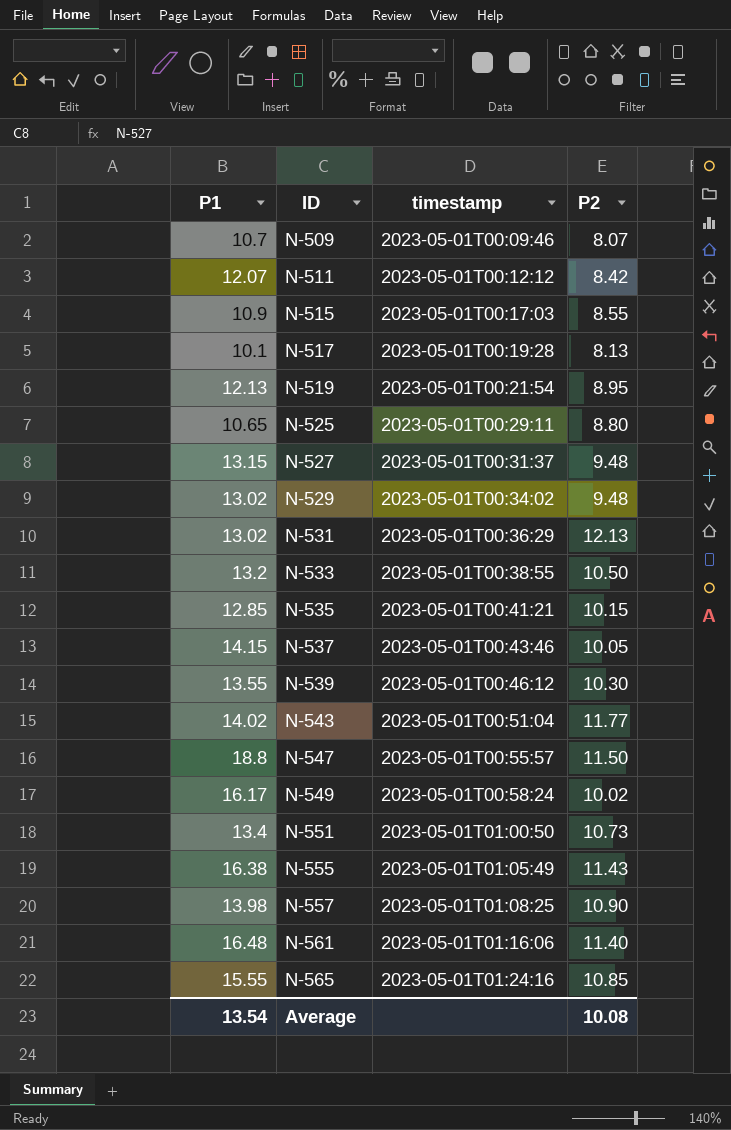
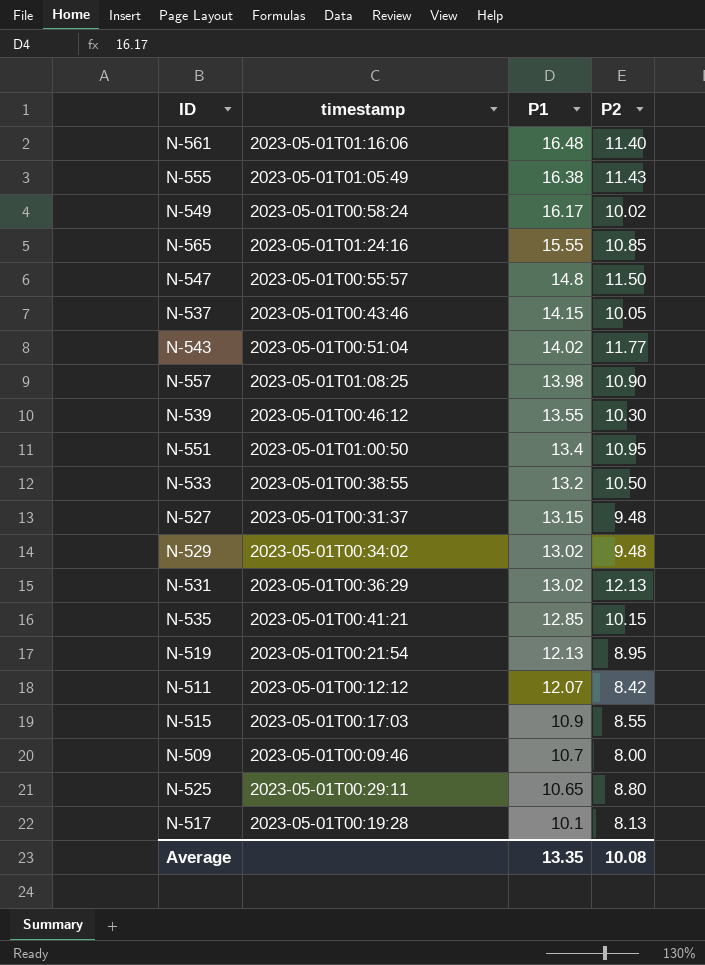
row order: ID ascending -> P1 descending
column P1 | position: 1 -> 3
N-547 | P1: 18.8 -> 14.8
N-551 | P2: 10.73 -> 10.95
N-509 | P2: 8.07 -> 8.00
Average | P1: 13.54 -> 13.35

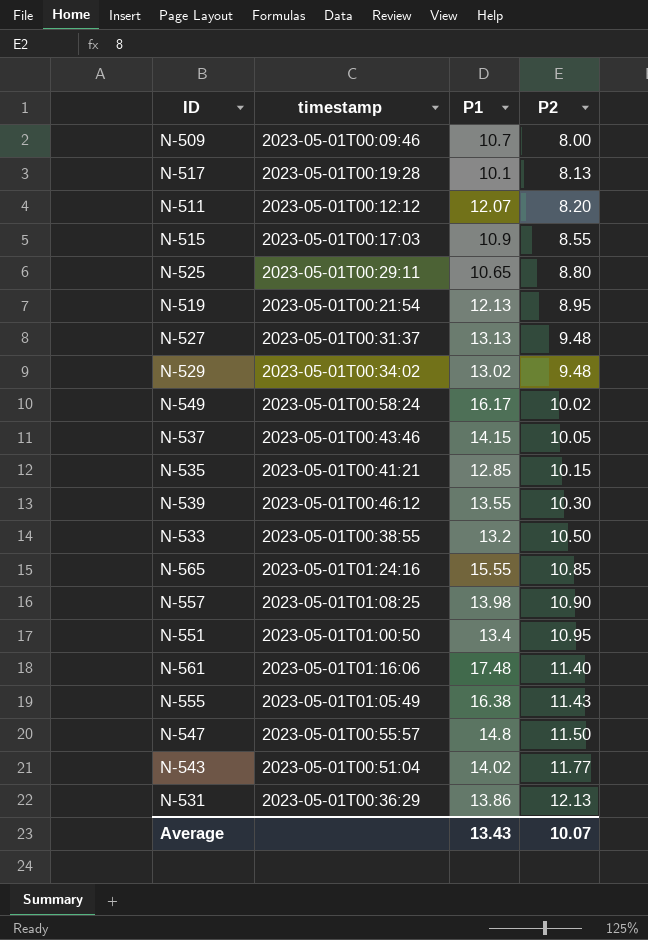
row order: P1 descending -> P2 ascending
N-511 | P2: 8.42 -> 8.20
N-527 | P1: 13.15 -> 13.13
N-561 | P1: 16.48 -> 17.48
N-531 | P1: 13.02 -> 13.86
Average | P1: 13.35 -> 13.43
Average | P2: 10.08 -> 10.07

